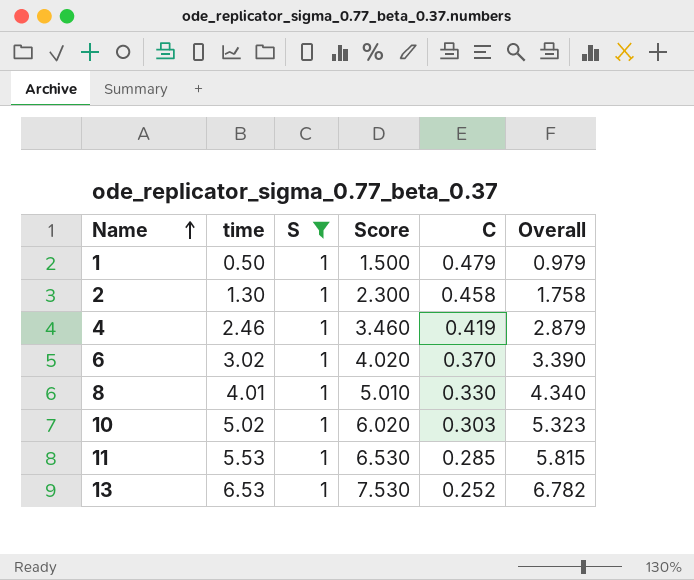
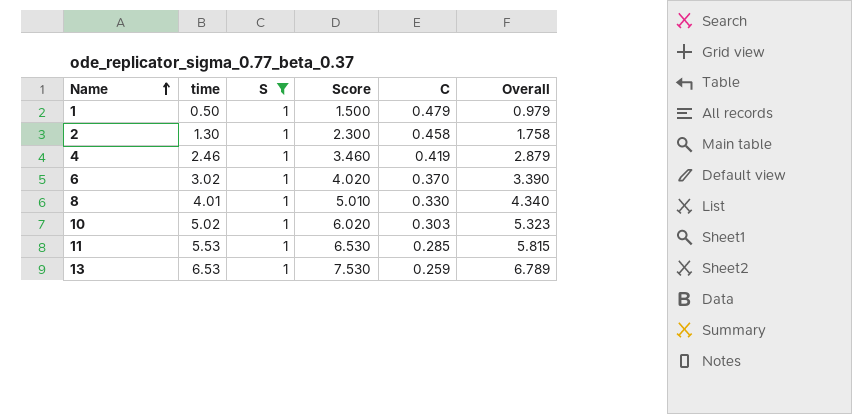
13 | C: 0.252 -> 0.259
13 | Overall: 6.782 -> 6.789

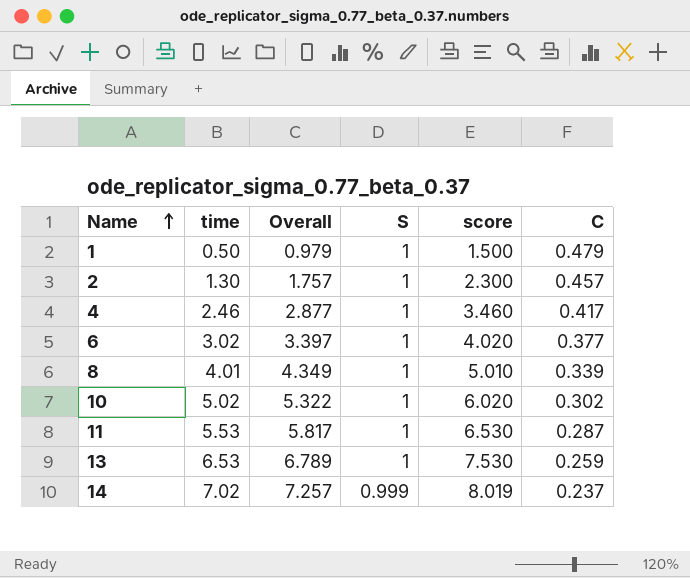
filter: S = 1 -> none
column Overall | position: 6 -> 3
column name: Score -> score
2 | Overall: 1.758 -> 1.757
2 | C: 0.458 -> 0.457
4 | Overall: 2.879 -> 2.877
4 | C: 0.419 -> 0.417
6 | Overall: 3.390 -> 3.397
6 | C: 0.370 -> 0.377
8 | Overall: 4.340 -> 4.349
8 | C: 0.330 -> 0.339
10 | Overall: 5.323 -> 5.322
10 | C: 0.303 -> 0.302
11 | Overall: 5.815 -> 5.817
11 | C: 0.285 -> 0.287

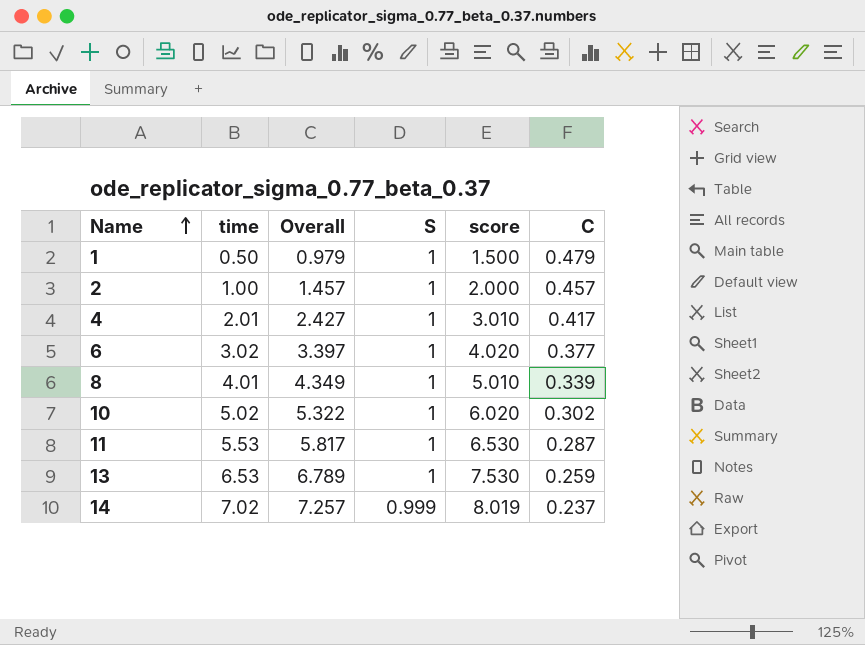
2 | time: 1.30 -> 1.00
2 | Overall: 1.757 -> 1.457
2 | score: 2.300 -> 2.000
4 | time: 2.46 -> 2.01
4 | Overall: 2.877 -> 2.427
4 | score: 3.460 -> 3.010

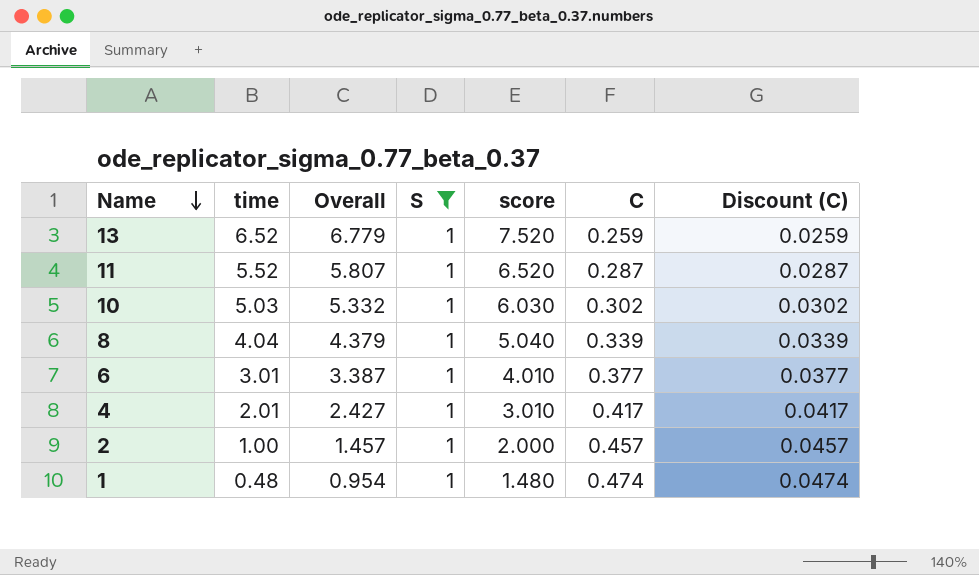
filter: none -> S = 1
row order: Name ascending -> Name descending
column Discount (C) | formula: none -> [C] * 0.1
13 | time: 6.53 -> 6.52
13 | Overall: 6.789 -> 6.779
13 | score: 7.530 -> 7.520
11 | time: 5.53 -> 5.52
11 | Overall: 5.817 -> 5.807
11 | score: 6.530 -> 6.520
10 | time: 5.02 -> 5.03
10 | Overall: 5.322 -> 5.332
10 | score: 6.020 -> 6.030
8 | time: 4.01 -> 4.04
8 | Overall: 4.349 -> 4.379
8 | score: 5.010 -> 5.040
6 | time: 3.02 -> 3.01
6 | Overall: 3.397 -> 3.387
6 | score: 4.020 -> 4.010
1 | time: 0.50 -> 0.48
1 | Overall: 0.979 -> 0.954
1 | score: 1.500 -> 1.480
1 | C: 0.479 -> 0.474

